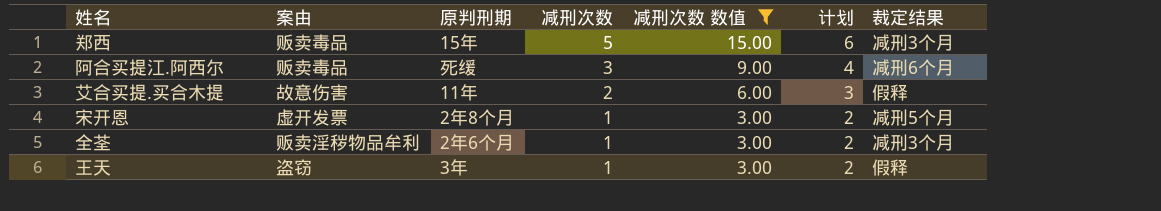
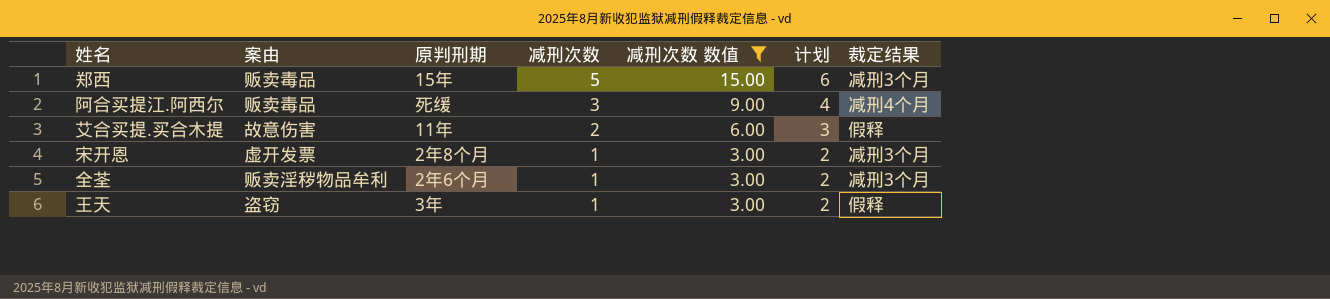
阿合买提江.阿西尔 | 裁定结果: 减刑6个月 -> 减刑4个月
宋开恩 | 裁定结果: 减刑5个月 -> 减刑3个月

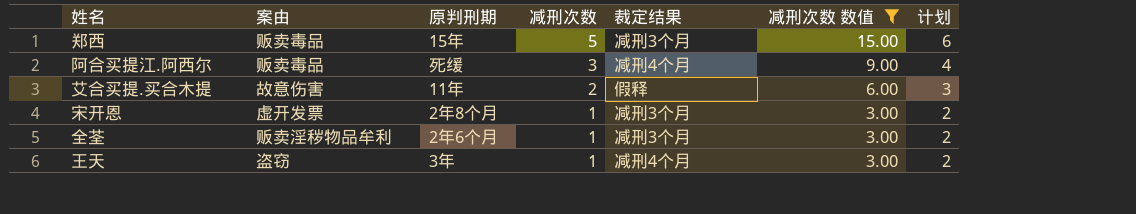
column 裁定结果 | position: 7 -> 5
王天 | 裁定结果: 假释 -> 减刑4个月

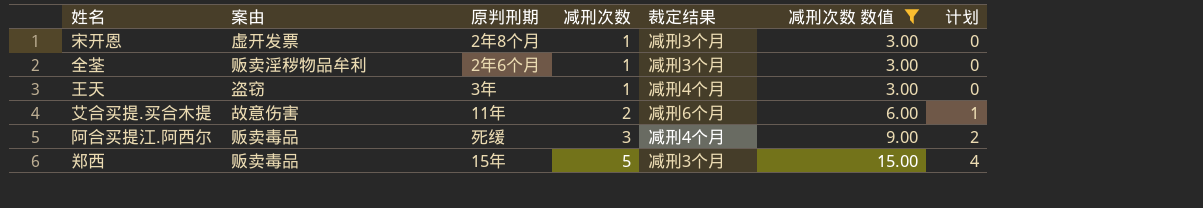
row order: 减刑次数 descending -> 减刑次数 ascending
column 计划 | formula: [减刑次数] + 1 -> [减刑次数] - 1
艾合买提.买合木提 | 裁定结果: 假释 -> 减刑6个月

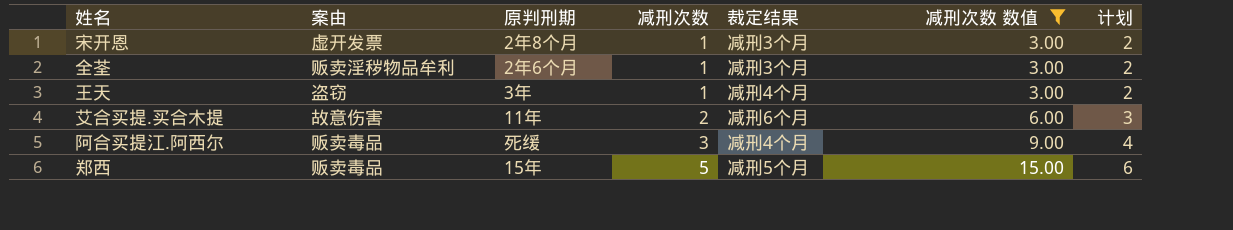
column 计划 | formula: [减刑次数] - 1 -> [减刑次数] + 1
郑西 | 裁定结果: 减刑3个月 -> 减刑5个月

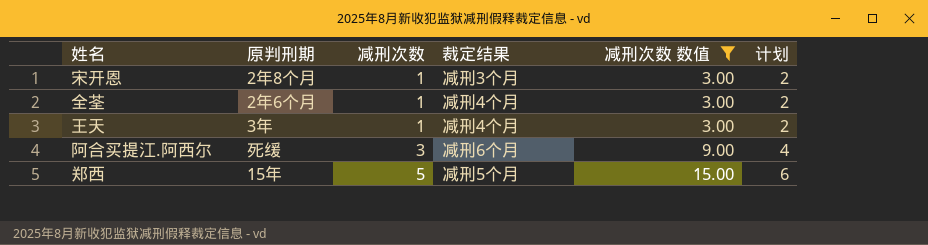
column 案由 | position: 2 -> none
row 艾合买提.买合木提: 故意伤害 | 11年 | 2 | 减刑6个月 | 6.00 | 3 -> none
全荃 | 裁定结果: 减刑3个月 -> 减刑4个月
阿合买提江.阿西尔 | 裁定结果: 减刑4个月 -> 减刑6个月

